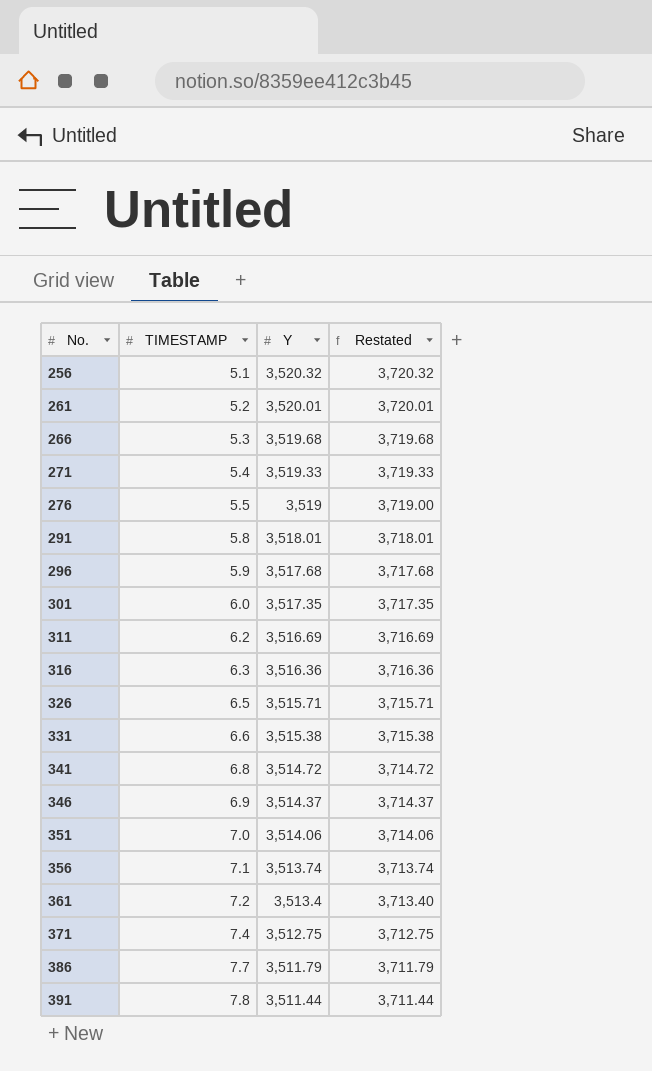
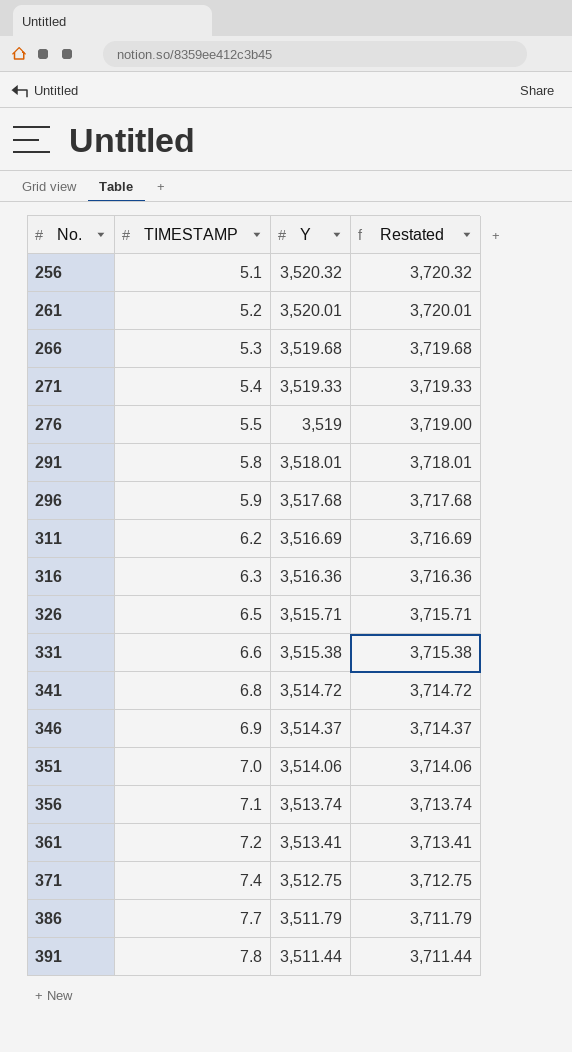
row 301: 6.0 | 3,517.35 | 3,717.35 -> none
361 | Y: 3,513.4 -> 3,513.41
361 | Restated: 3,713.40 -> 3,713.41

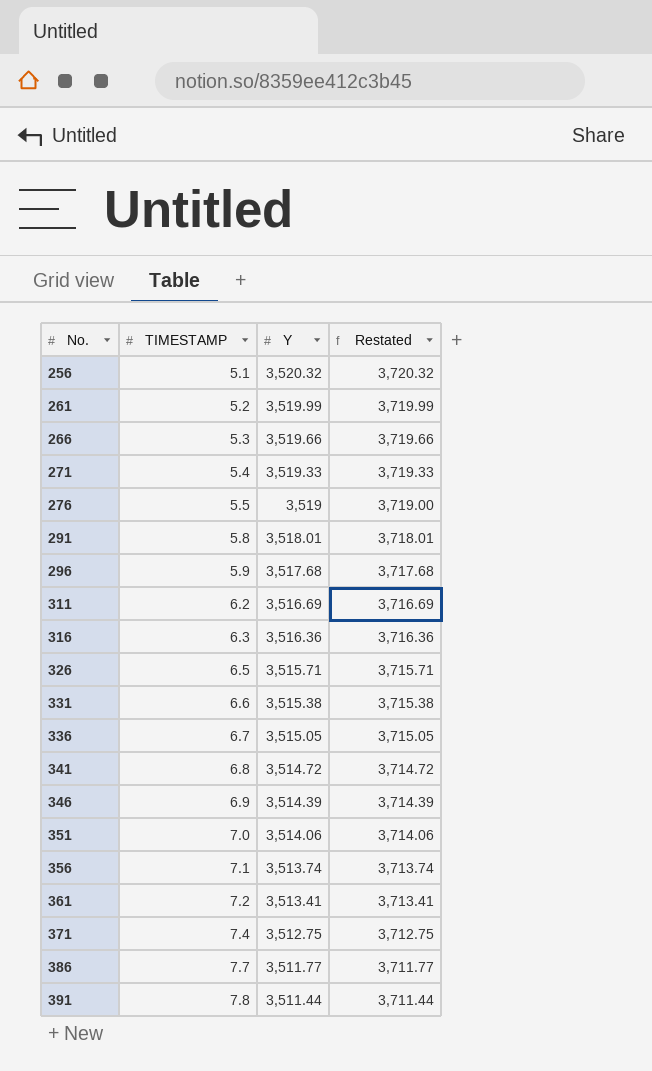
261 | Y: 3,520.01 -> 3,519.99
261 | Restated: 3,720.01 -> 3,719.99
266 | Y: 3,519.68 -> 3,519.66
266 | Restated: 3,719.68 -> 3,719.66
row 336: none -> 6.7 | 3,515.05 | 3,715.05
346 | Y: 3,514.37 -> 3,514.39
346 | Restated: 3,714.37 -> 3,714.39
386 | Y: 3,511.79 -> 3,511.77
386 | Restated: 3,711.79 -> 3,711.77

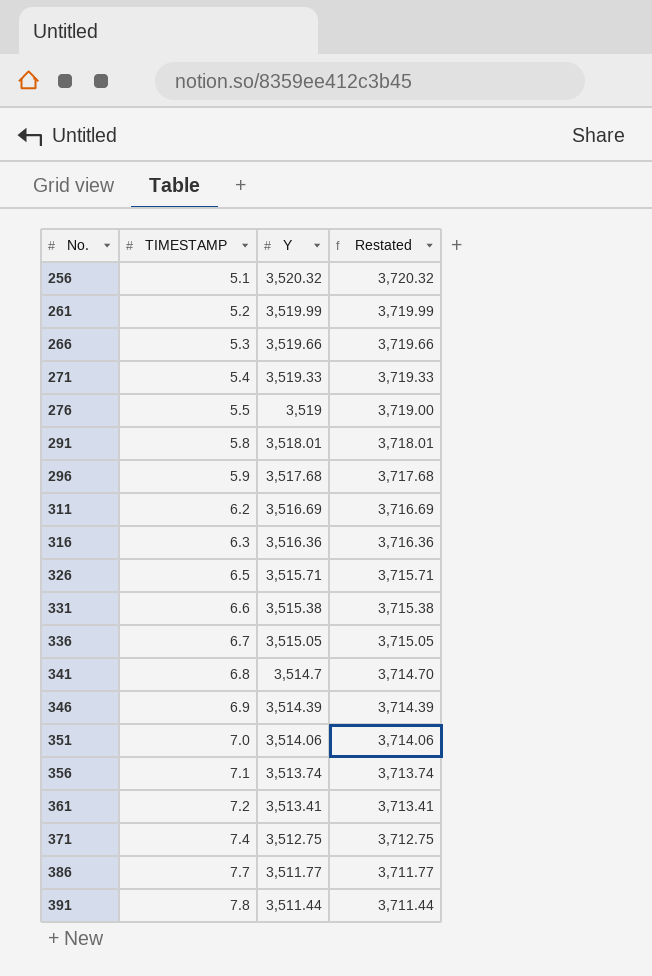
341 | Y: 3,514.72 -> 3,514.7
341 | Restated: 3,714.72 -> 3,714.70

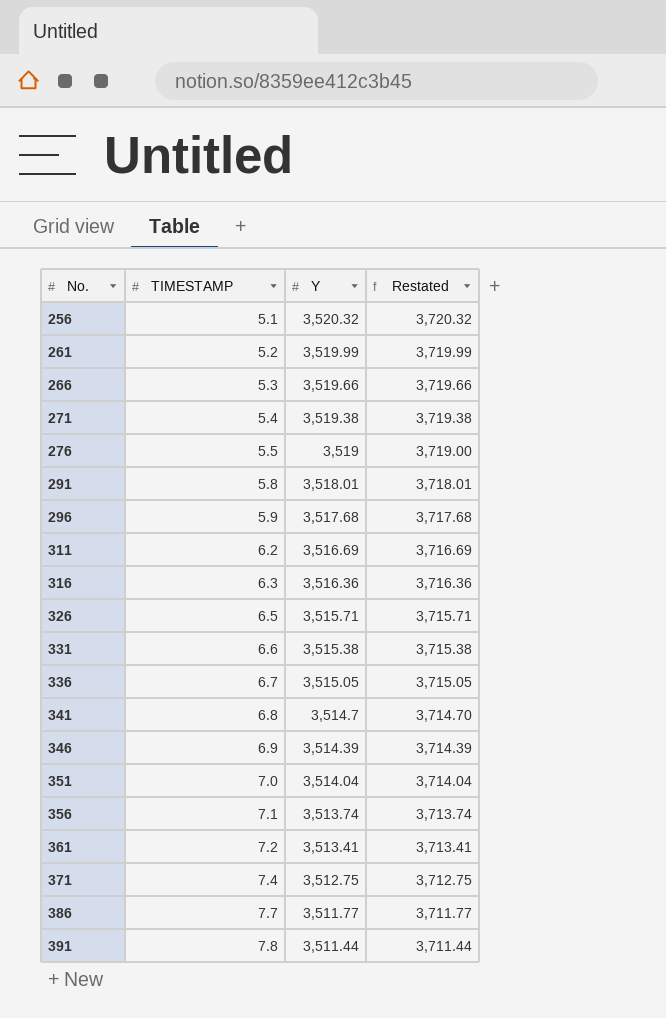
271 | Y: 3,519.33 -> 3,519.38
271 | Restated: 3,719.33 -> 3,719.38
351 | Y: 3,514.06 -> 3,514.04
351 | Restated: 3,714.06 -> 3,714.04

